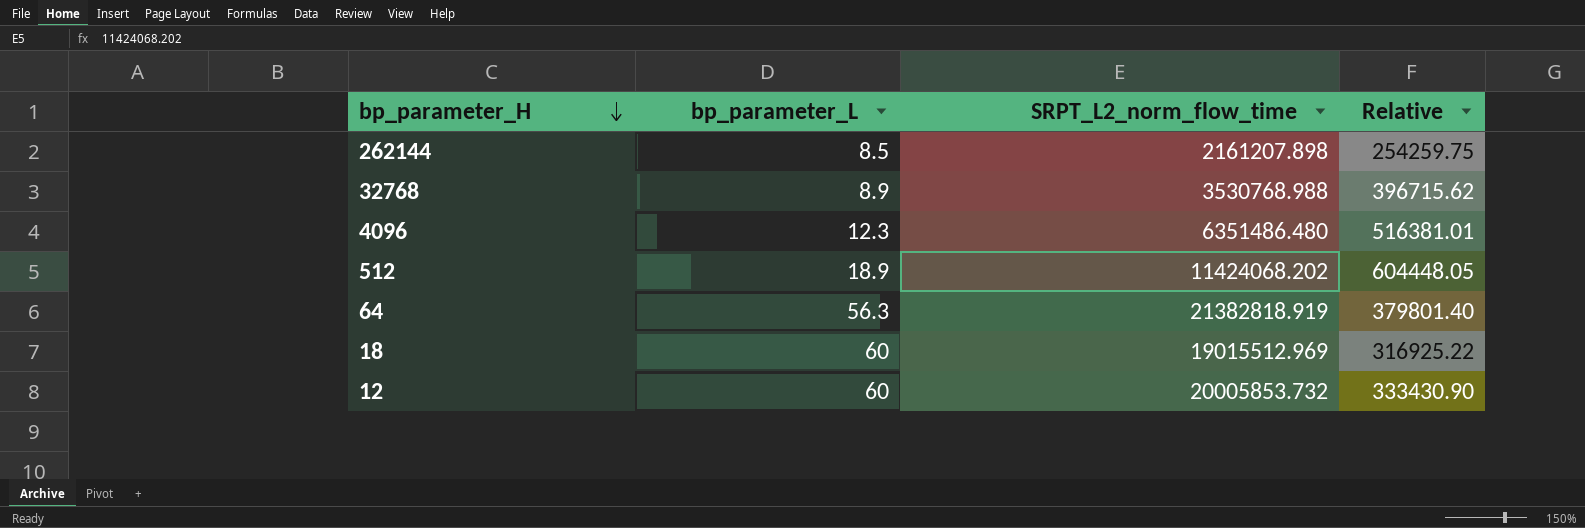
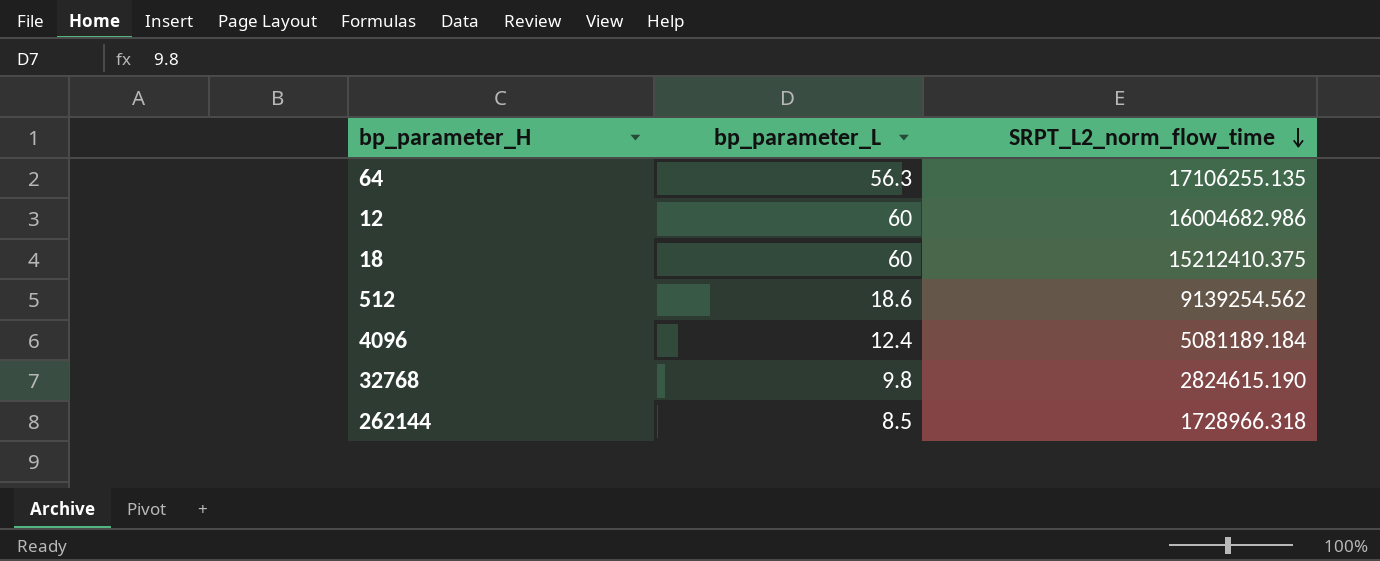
row order: bp_parameter_H descending -> SRPT_L2_norm_flow_time descending
column Relative | formula: [SRPT_L2_norm_flow_time] / [bp_parameter_L] -> none
64 | SRPT_L2_norm_flow_time: 21382818.919 -> 17106255.135
12 | SRPT_L2_norm_flow_time: 20005853.732 -> 16004682.986
18 | SRPT_L2_norm_flow_time: 19015512.969 -> 15212410.375
512 | bp_parameter_L: 18.9 -> 18.6
512 | SRPT_L2_norm_flow_time: 11424068.202 -> 9139254.562
4096 | bp_parameter_L: 12.3 -> 12.4
4096 | SRPT_L2_norm_flow_time: 6351486.480 -> 5081189.184
32768 | bp_parameter_L: 8.9 -> 9.8
32768 | SRPT_L2_norm_flow_time: 3530768.988 -> 2824615.190
262144 | SRPT_L2_norm_flow_time: 2161207.898 -> 1728966.318

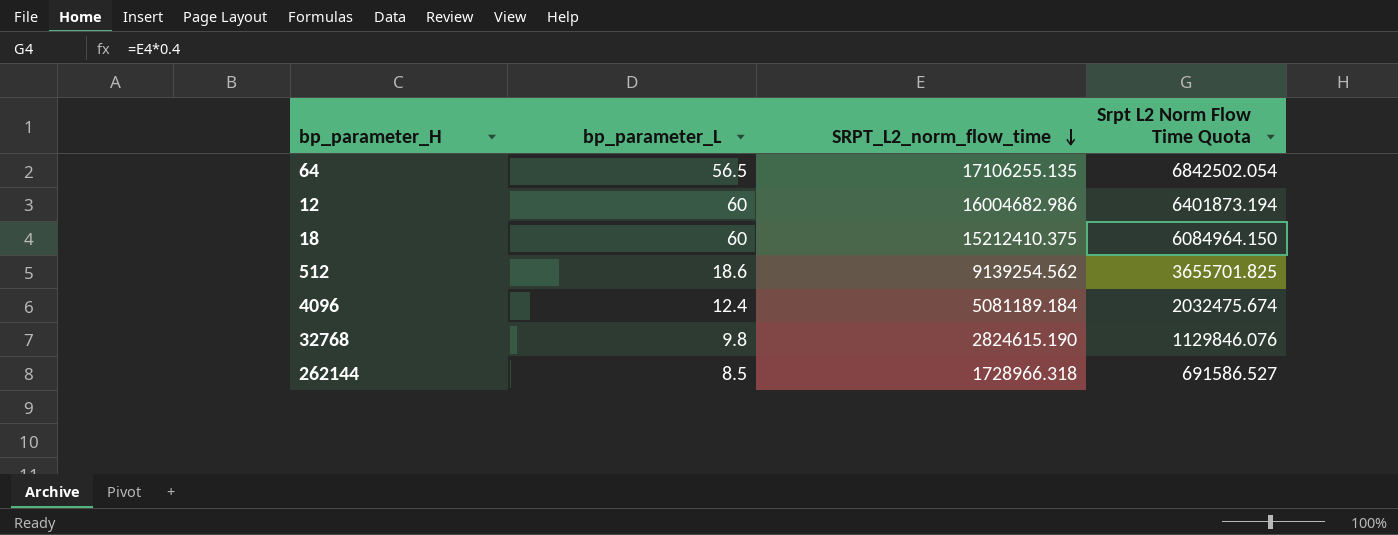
column Srpt L2 Norm Flow Time Quota | formula: none -> [SRPT_L2_norm_flow_time] * 0.4
64 | bp_parameter_L: 56.3 -> 56.5

